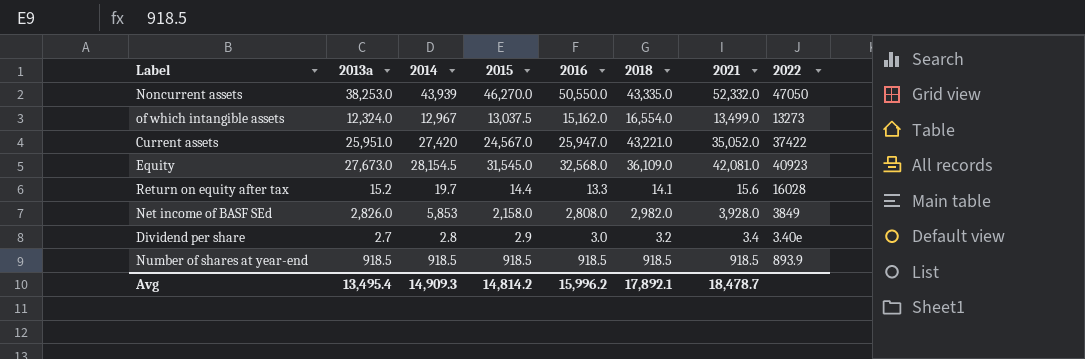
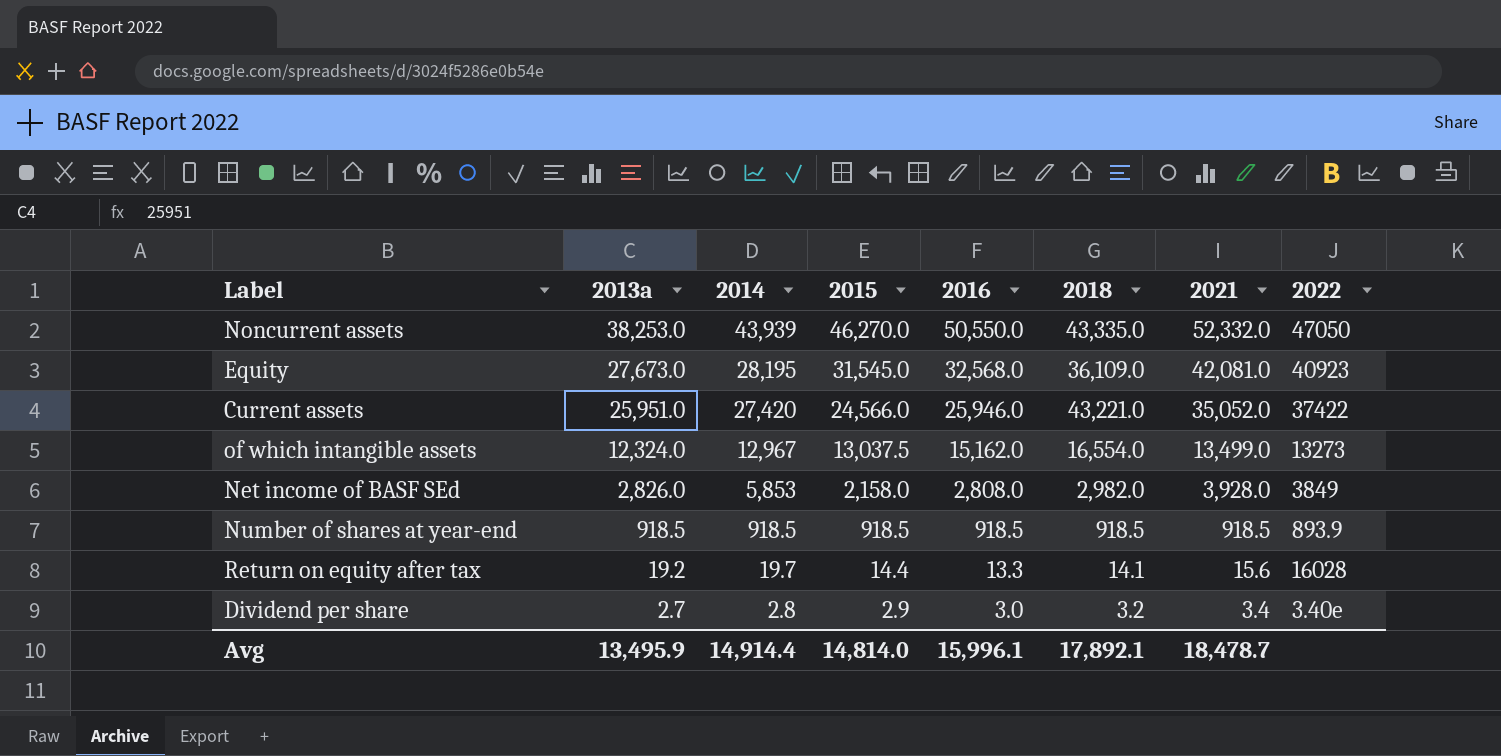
row order: none -> 2013a descending
Equity | 2014: 28,154.5 -> 28,195
Current assets | 2015: 24,567.0 -> 24,566.0
Current assets | 2016: 25,947.0 -> 25,946.0
Return on equity after tax | 2013a: 15.2 -> 19.2
Avg | 2013a: 13,495.4 -> 13,495.9
Avg | 2014: 14,909.3 -> 14,914.4
Avg | 2015: 14,814.2 -> 14,814.0
Avg | 2016: 15,996.2 -> 15,996.1

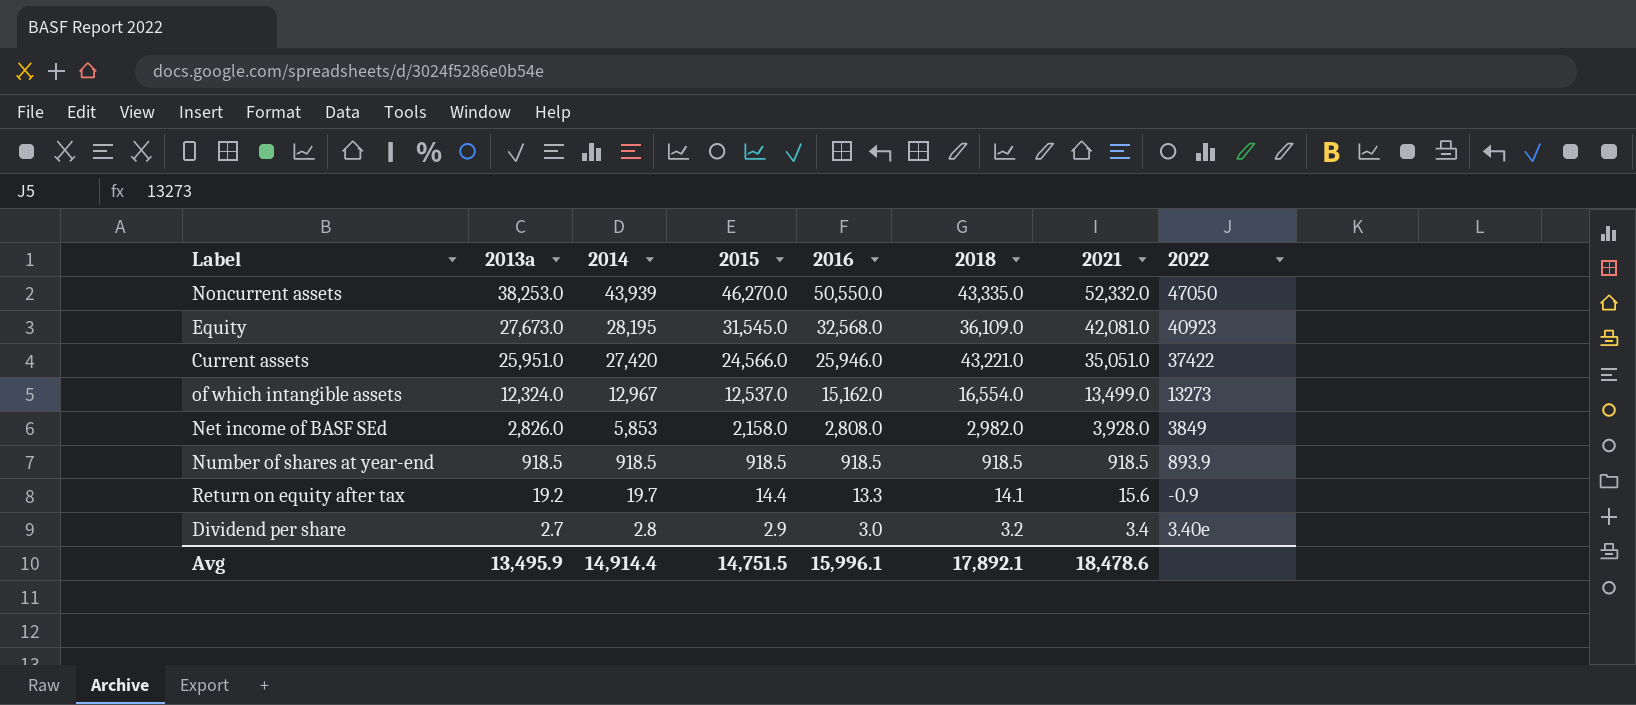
Current assets | 2021: 35,052.0 -> 35,051.0
of which intangible assets | 2015: 13,037.5 -> 12,537.0
Return on equity after tax | 2022: 16028 -> -0.9
Avg | 2015: 14,814.0 -> 14,751.5
Avg | 2021: 18,478.7 -> 18,478.6

